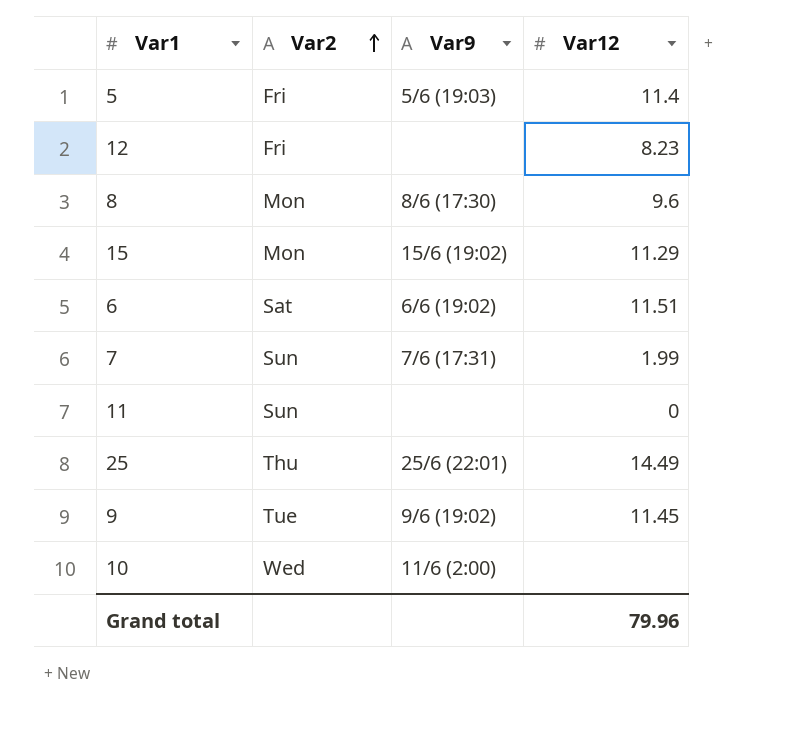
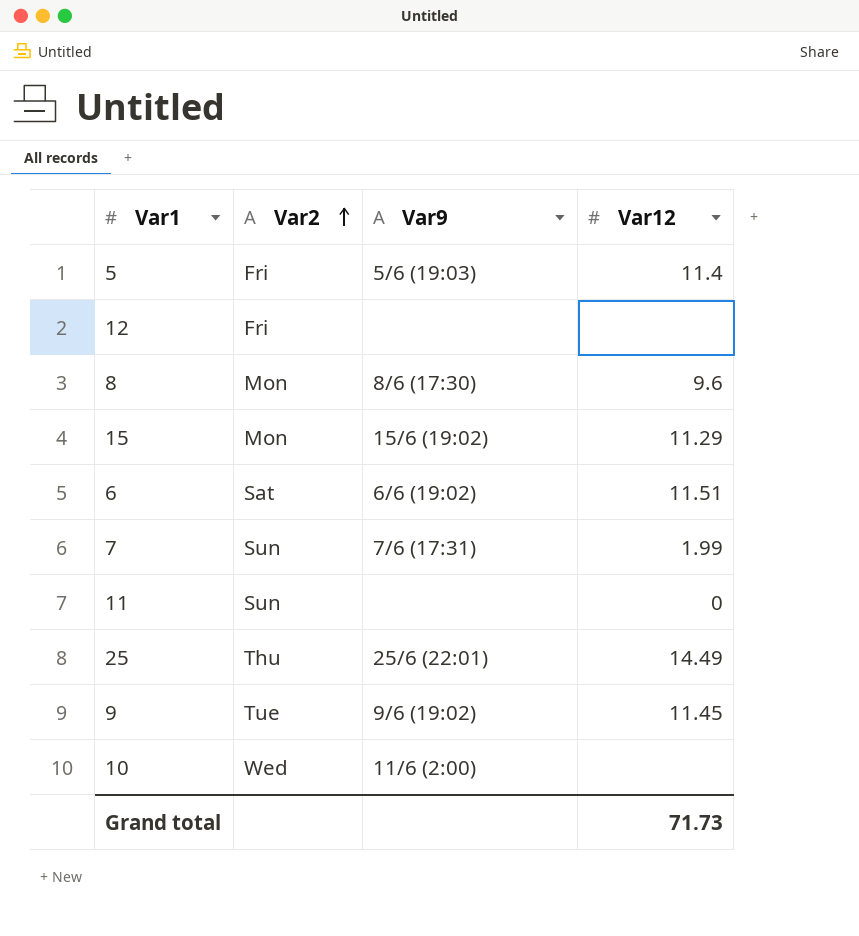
12 | Var12: 8.23 -> none
Grand total | Var12: 79.96 -> 71.73

